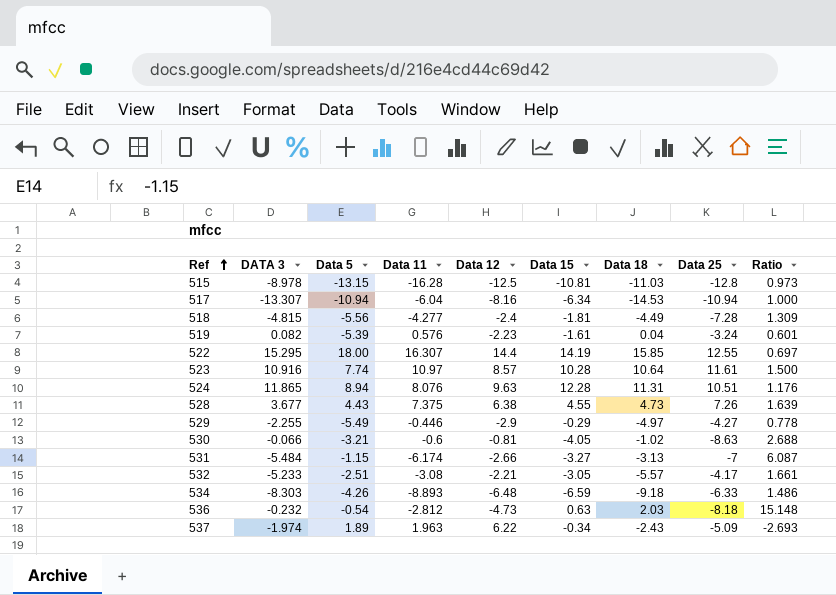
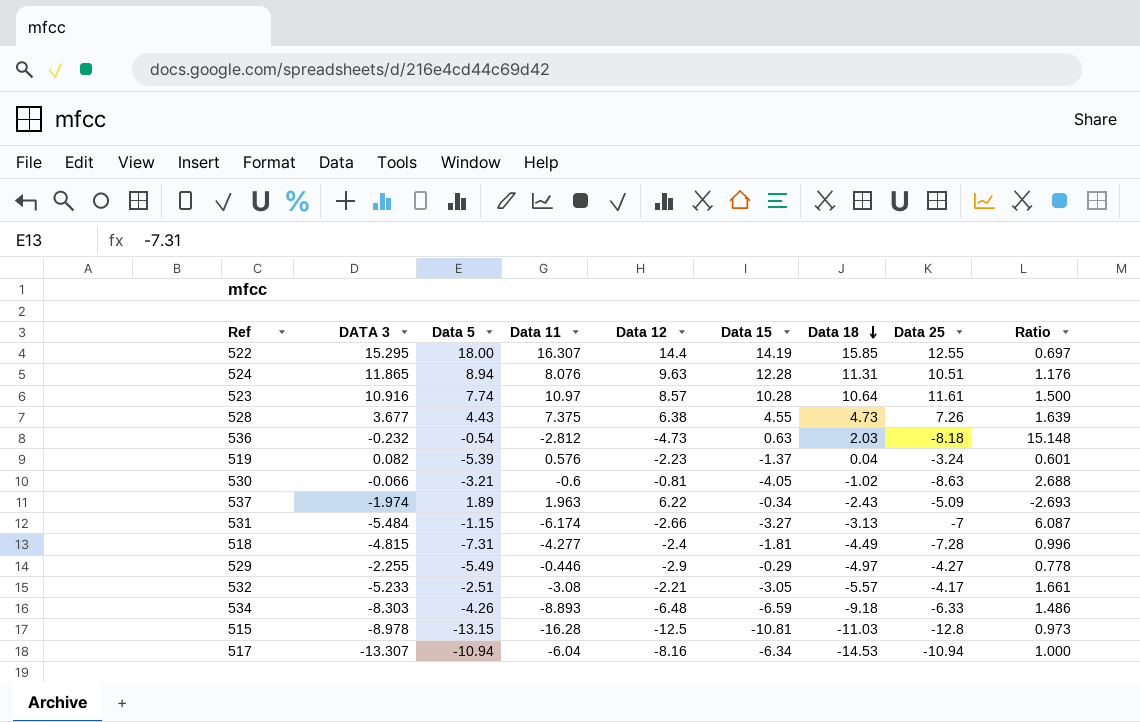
row order: Ref ascending -> Data 18 descending
519 | Data 15: -1.61 -> -1.37
518 | Data 5: -5.56 -> -7.31
518 | Ratio: 1.309 -> 0.996

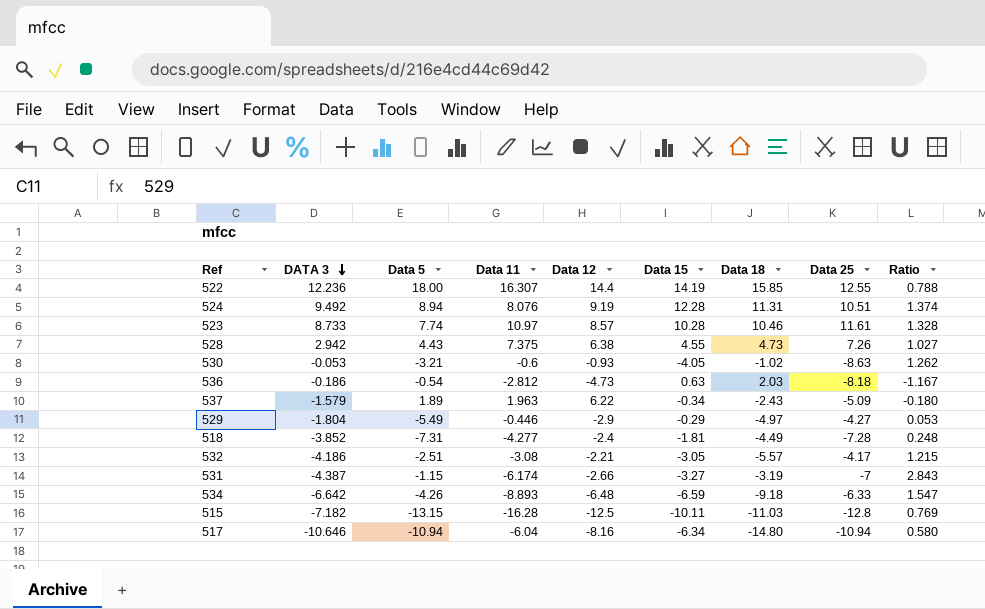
row order: Data 18 descending -> DATA 3 descending
column Ratio | formula: [Data 25] / [Data 5] -> [Data 15] / [Data 5]
row 519: 0.082 | -5.39 | 0.576 | -2.23 | -1.37 | 0.04 | -3.24 | 0.601 -> none
522 | DATA 3: 15.295 -> 12.236
524 | DATA 3: 11.865 -> 9.492
524 | Data 12: 9.63 -> 9.19
523 | DATA 3: 10.916 -> 8.733
523 | Data 18: 10.64 -> 10.46
528 | DATA 3: 3.677 -> 2.942
530 | DATA 3: -0.066 -> -0.053
530 | Data 12: -0.81 -> -0.93
536 | DATA 3: -0.232 -> -0.186
537 | DATA 3: -1.974 -> -1.579
529 | DATA 3: -2.255 -> -1.804
518 | DATA 3: -4.815 -> -3.852
532 | DATA 3: -5.233 -> -4.186
531 | DATA 3: -5.484 -> -4.387
531 | Data 18: -3.13 -> -3.19
534 | DATA 3: -8.303 -> -6.642
515 | DATA 3: -8.978 -> -7.182
515 | Data 15: -10.81 -> -10.11
517 | DATA 3: -13.307 -> -10.646
517 | Data 18: -14.53 -> -14.80

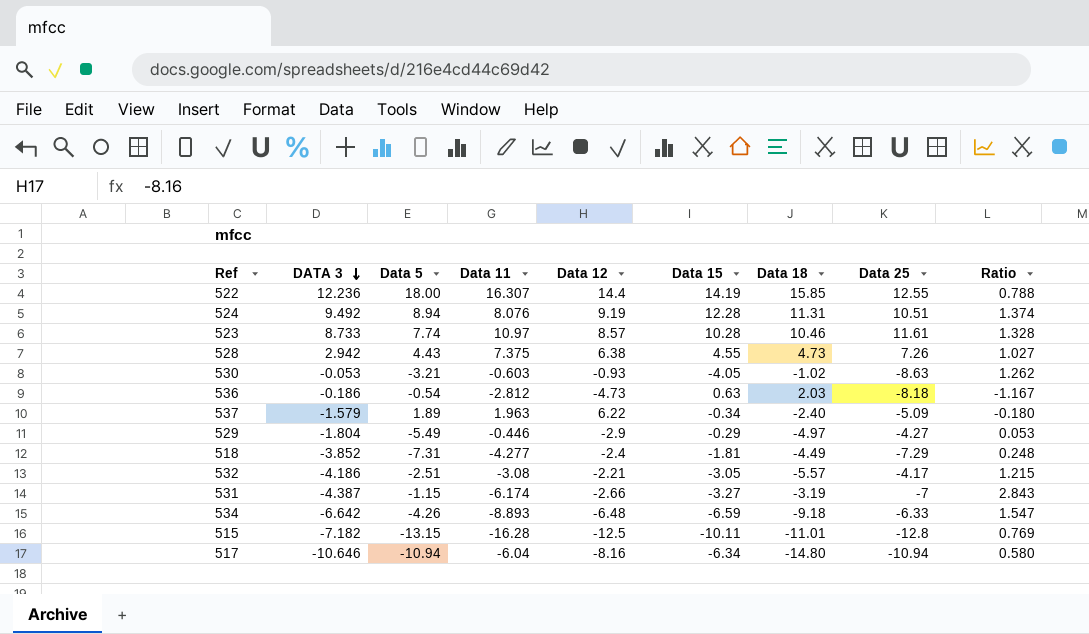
530 | Data 11: -0.6 -> -0.603
537 | Data 18: -2.43 -> -2.40
518 | Data 25: -7.28 -> -7.29
515 | Data 18: -11.03 -> -11.01

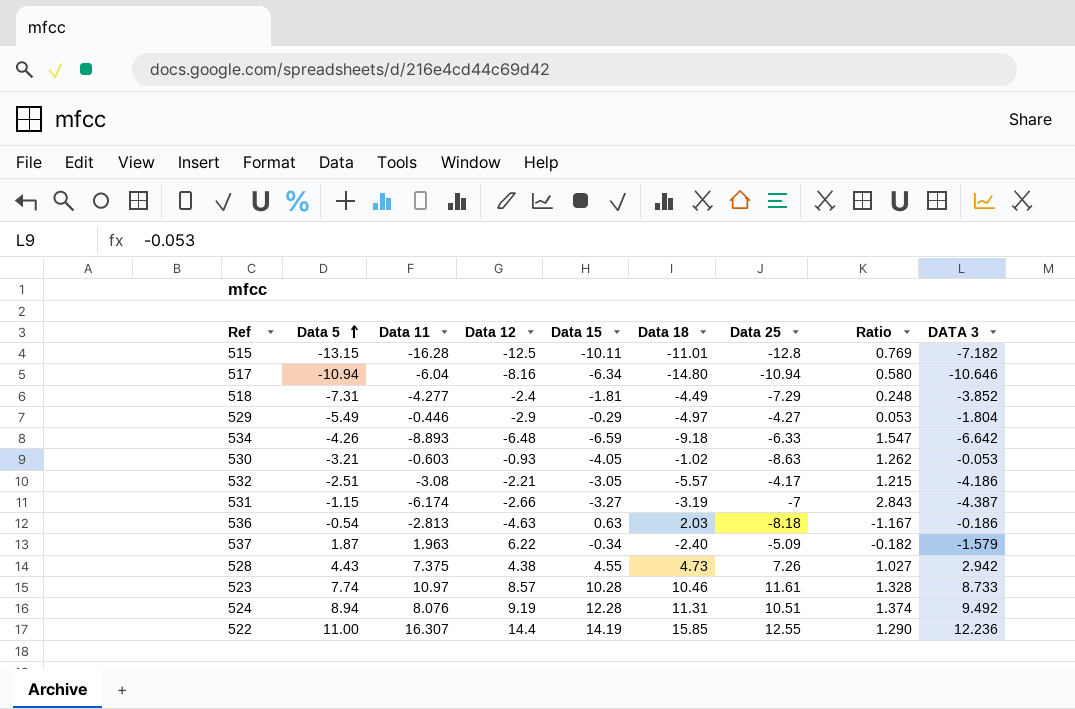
row order: DATA 3 descending -> Data 5 ascending
column DATA 3 | position: 2 -> 9
536 | Data 11: -2.812 -> -2.813
536 | Data 12: -4.73 -> -4.63
537 | Data 5: 1.89 -> 1.87
537 | Ratio: -0.180 -> -0.182
528 | Data 12: 6.38 -> 4.38
522 | Data 5: 18.00 -> 11.00
522 | Ratio: 0.788 -> 1.290

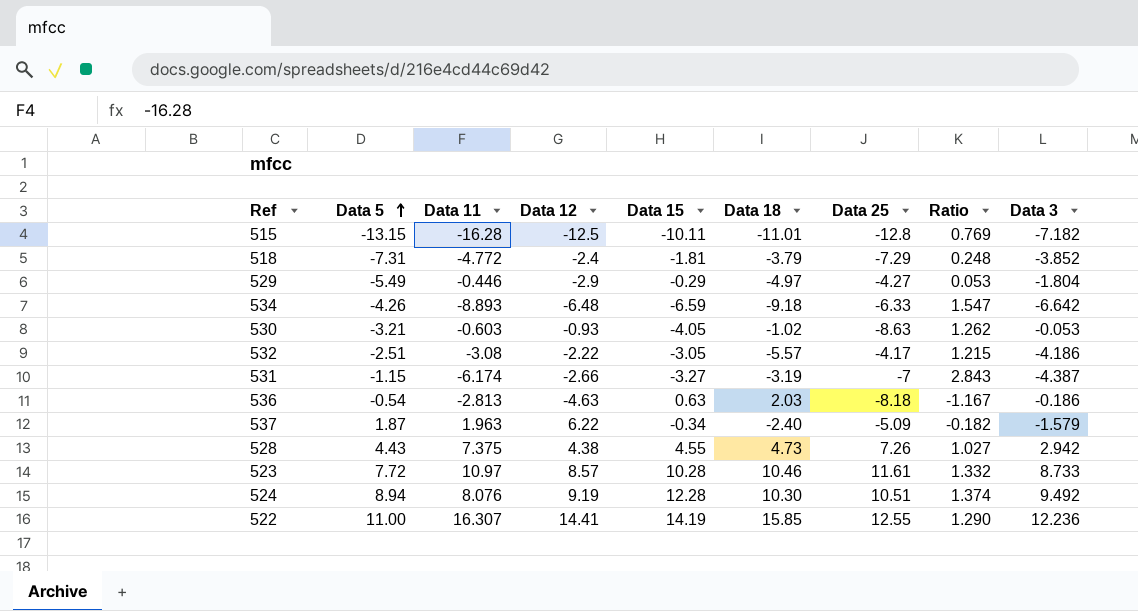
column name: DATA 3 -> Data 3
row 517: -10.94 | -6.04 | -8.16 | -6.34 | -14.80 | -10.94 | 0.580 | -10.646 -> none
518 | Data 11: -4.277 -> -4.772
518 | Data 18: -4.49 -> -3.79
532 | Data 12: -2.21 -> -2.22
523 | Data 5: 7.74 -> 7.72
523 | Ratio: 1.328 -> 1.332
524 | Data 18: 11.31 -> 10.30
522 | Data 12: 14.4 -> 14.41

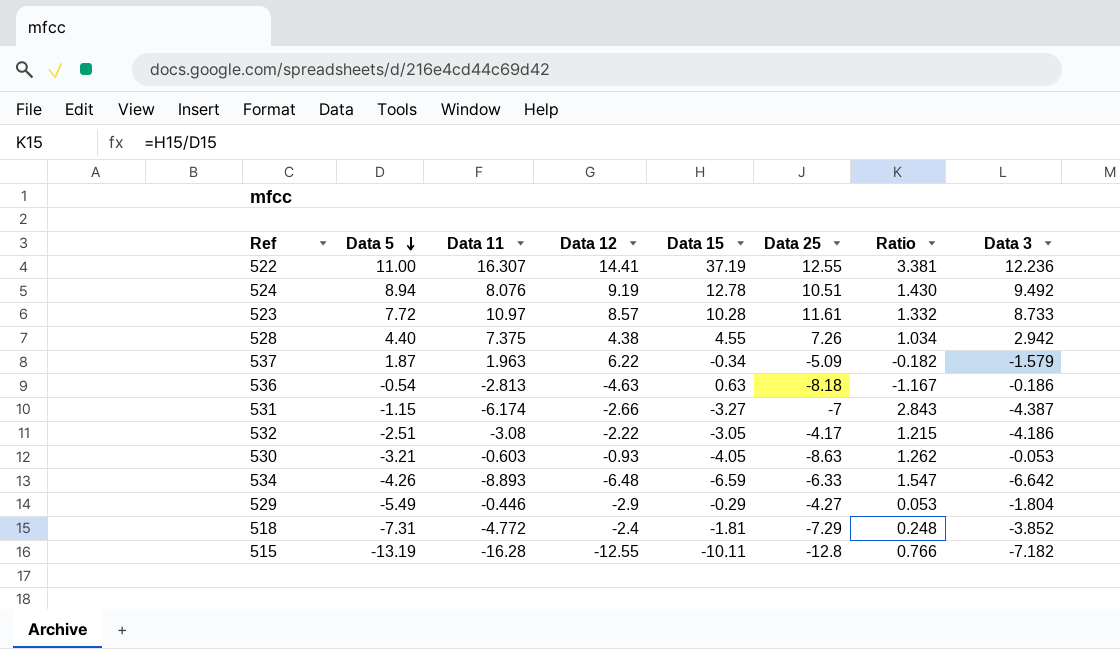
row order: Data 5 ascending -> Data 5 descending
column Data 18 | position: 6 -> none
522 | Data 15: 14.19 -> 37.19
522 | Ratio: 1.290 -> 3.381
524 | Data 15: 12.28 -> 12.78
524 | Ratio: 1.374 -> 1.430
528 | Data 5: 4.43 -> 4.40
528 | Ratio: 1.027 -> 1.034
515 | Data 5: -13.15 -> -13.19
515 | Data 12: -12.5 -> -12.55
515 | Ratio: 0.769 -> 0.766

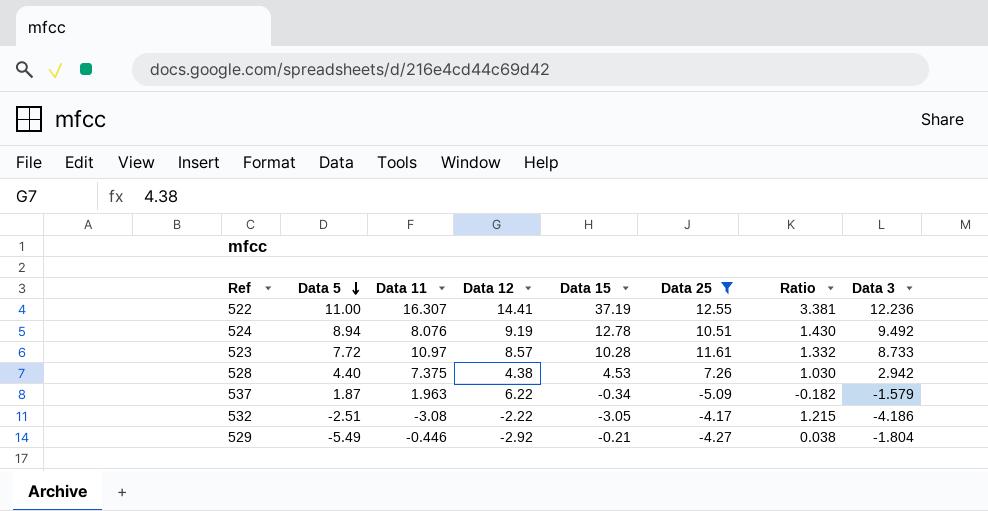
filter: none -> Data 25 >= -5.09
528 | Data 15: 4.55 -> 4.53
528 | Ratio: 1.034 -> 1.030
529 | Data 12: -2.9 -> -2.92
529 | Data 15: -0.29 -> -0.21
529 | Ratio: 0.053 -> 0.038

